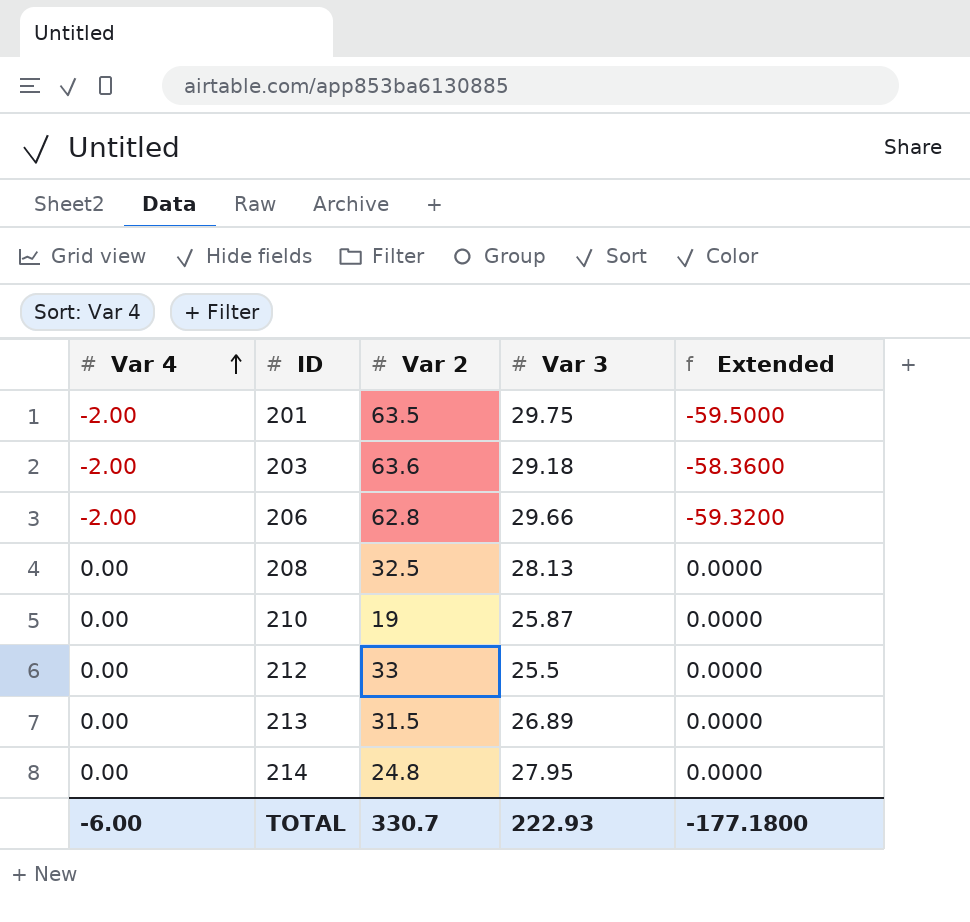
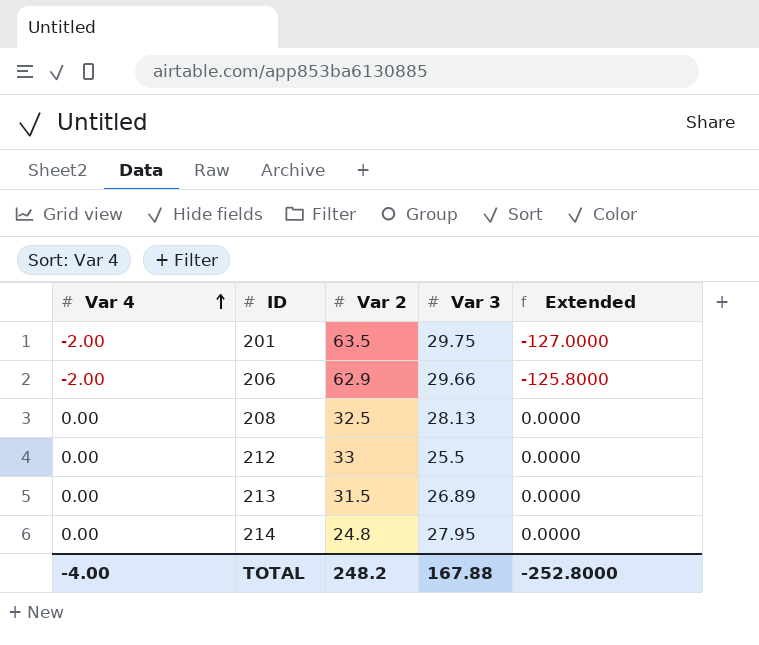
column Extended | formula: [Var 4] * [Var 3] -> [Var 4] * [Var 2]
row 203: -2.00 | 63.6 | 29.18 | -58.3600 -> none
row 210: 0.00 | 19 | 25.87 | 0.0000 -> none
206 | Var 2: 62.8 -> 62.9
TOTAL | Var 4: -6.00 -> -4.00
TOTAL | Var 2: 330.7 -> 248.2
TOTAL | Var 3: 222.93 -> 167.88
TOTAL | Extended: -177.1800 -> -252.8000

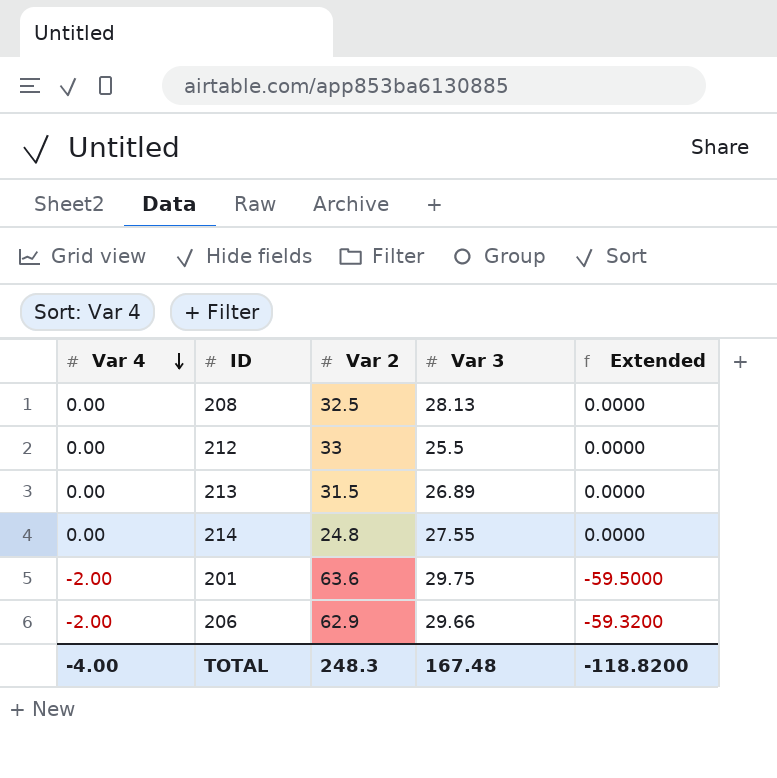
row order: Var 4 ascending -> Var 4 descending
column Extended | formula: [Var 4] * [Var 2] -> [Var 4] * [Var 3]
214 | Var 3: 27.95 -> 27.55
201 | Var 2: 63.5 -> 63.6
TOTAL | Var 2: 248.2 -> 248.3
TOTAL | Var 3: 167.88 -> 167.48
TOTAL | Extended: -252.8000 -> -118.8200

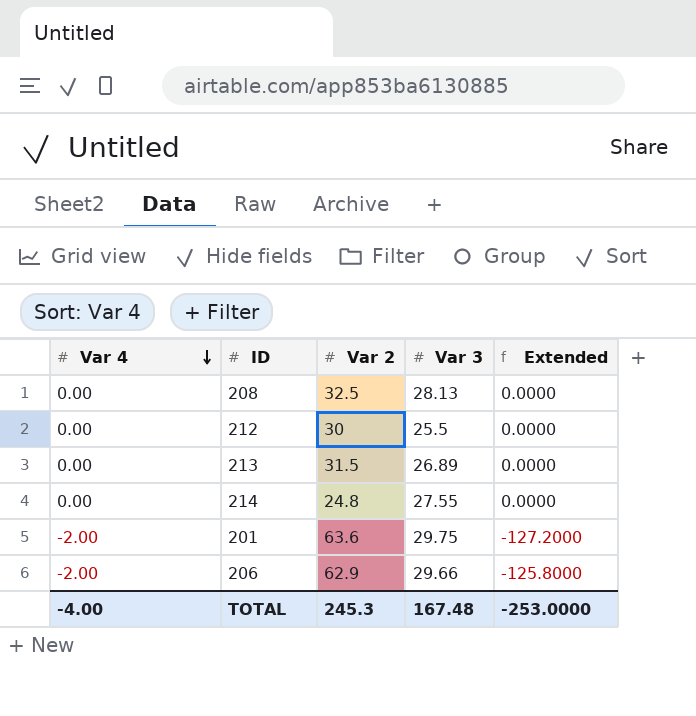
column Extended | formula: [Var 4] * [Var 3] -> [Var 4] * [Var 2]
212 | Var 2: 33 -> 30
TOTAL | Var 2: 248.3 -> 245.3
TOTAL | Extended: -118.8200 -> -253.0000

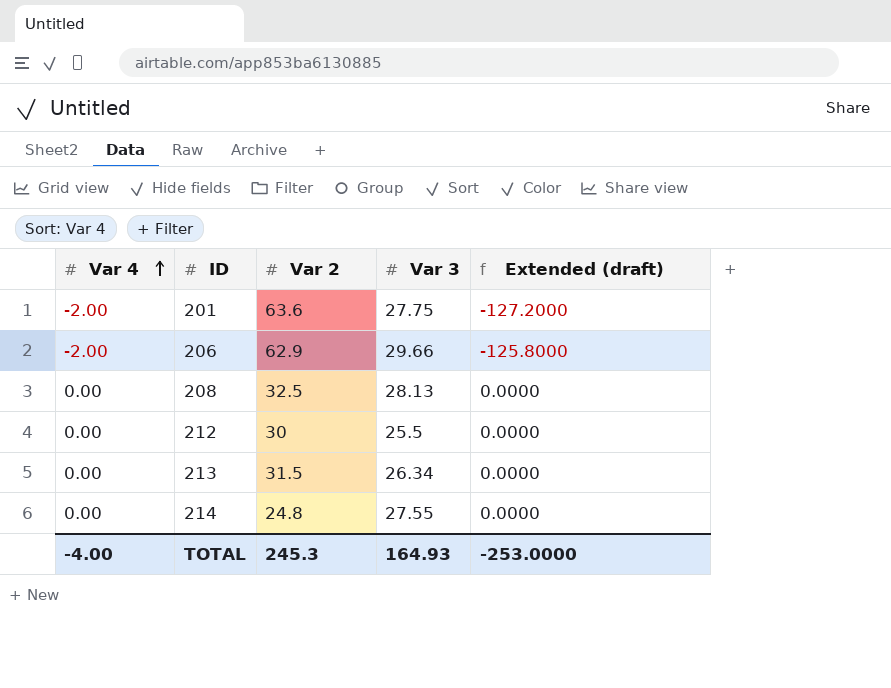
row order: Var 4 descending -> Var 4 ascending
column name: Extended -> Extended (draft)
201 | Var 3: 29.75 -> 27.75
213 | Var 3: 26.89 -> 26.34
TOTAL | Var 3: 167.48 -> 164.93

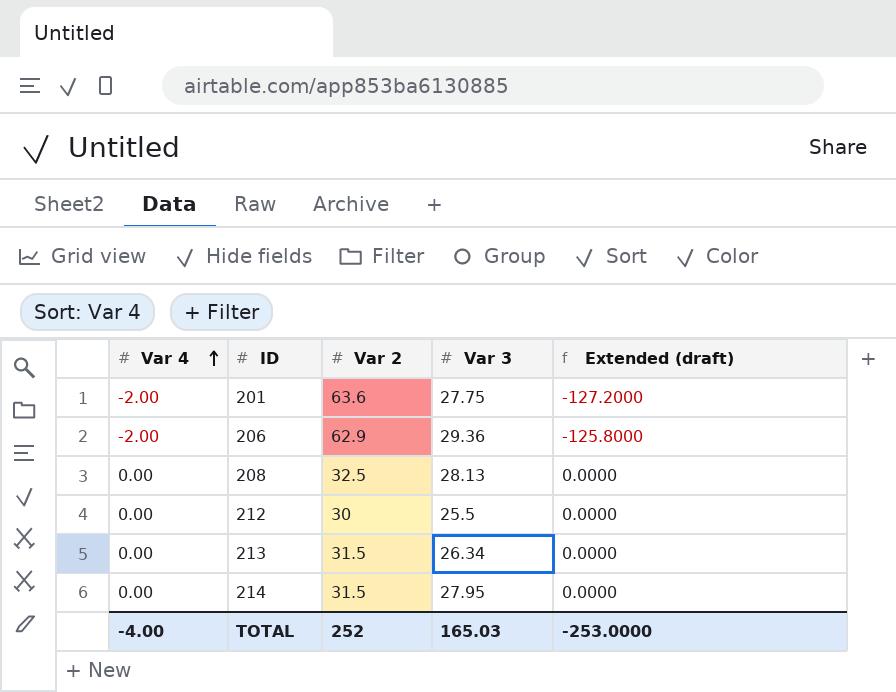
206 | Var 3: 29.66 -> 29.36
214 | Var 2: 24.8 -> 31.5
214 | Var 3: 27.55 -> 27.95
TOTAL | Var 2: 245.3 -> 252
TOTAL | Var 3: 164.93 -> 165.03

